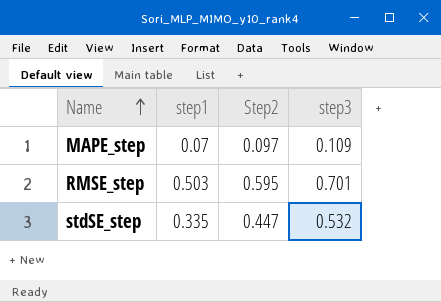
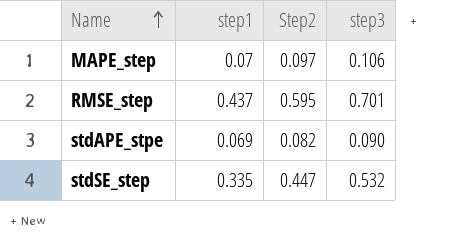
MAPE_step | step3: 0.109 -> 0.106
RMSE_step | step1: 0.503 -> 0.437
row stdAPE_stpe: none -> 0.069 | 0.082 | 0.090

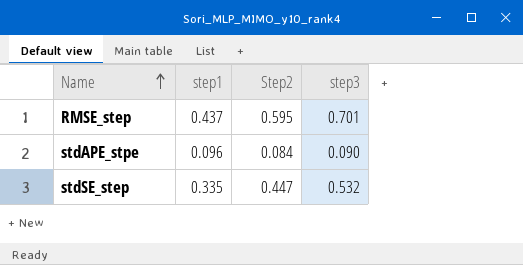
row MAPE_step: 0.07 | 0.097 | 0.106 -> none
stdAPE_stpe | step1: 0.069 -> 0.096
stdAPE_stpe | Step2: 0.082 -> 0.084

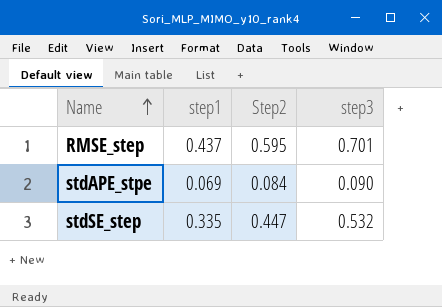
stdAPE_stpe | step1: 0.096 -> 0.069

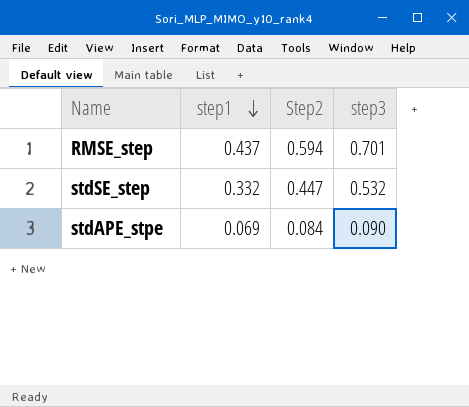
row order: Name ascending -> step1 descending
RMSE_step | Step2: 0.595 -> 0.594
stdSE_step | step1: 0.335 -> 0.332

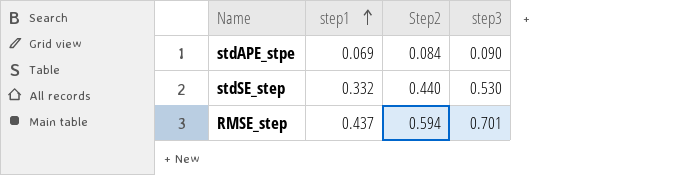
row order: step1 descending -> step1 ascending
stdSE_step | Step2: 0.447 -> 0.440
stdSE_step | step3: 0.532 -> 0.530

